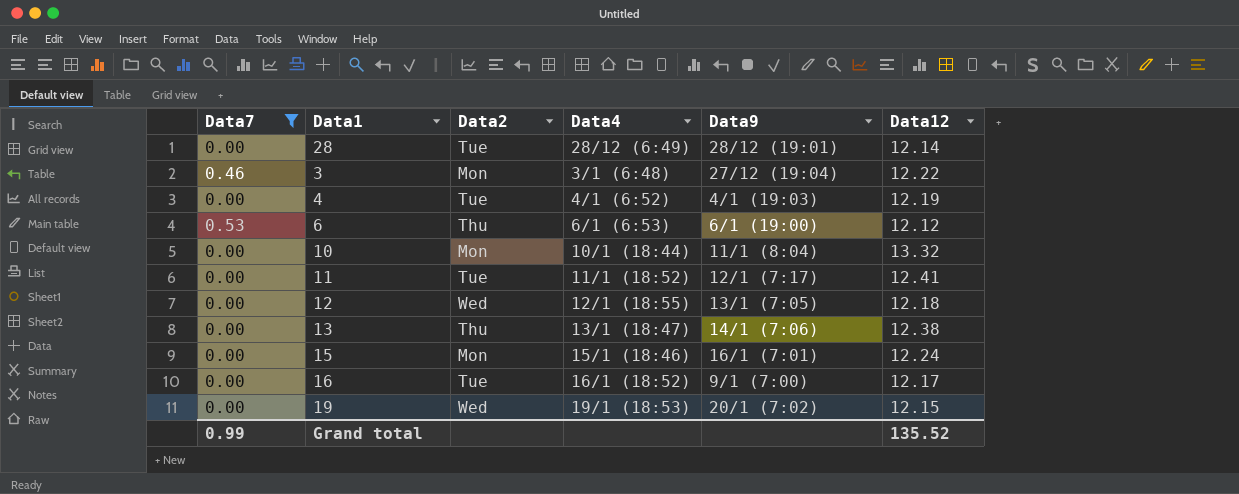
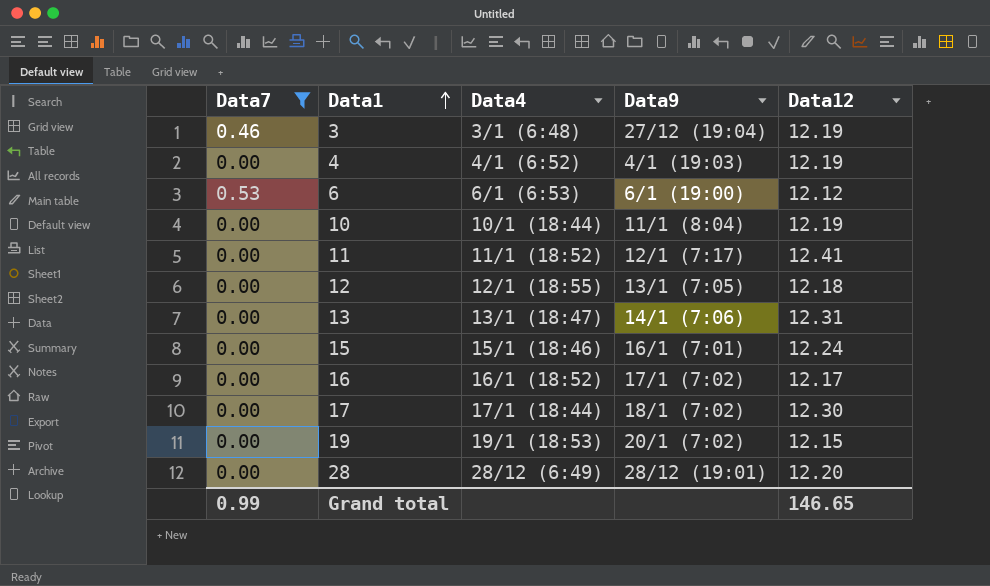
row order: none -> Data1 ascending
column Data2 | position: 3 -> none
3 | Data12: 12.22 -> 12.19
10 | Data12: 13.32 -> 12.19
13 | Data12: 12.38 -> 12.31
16 | Data9: 9/1 (7:00) -> 17/1 (7:02)
row 17: none -> 0.00 | 17/1 (18:44) | 18/1 (7:02) | 12.30
28 | Data12: 12.14 -> 12.20
Grand total | Data12: 135.52 -> 146.65

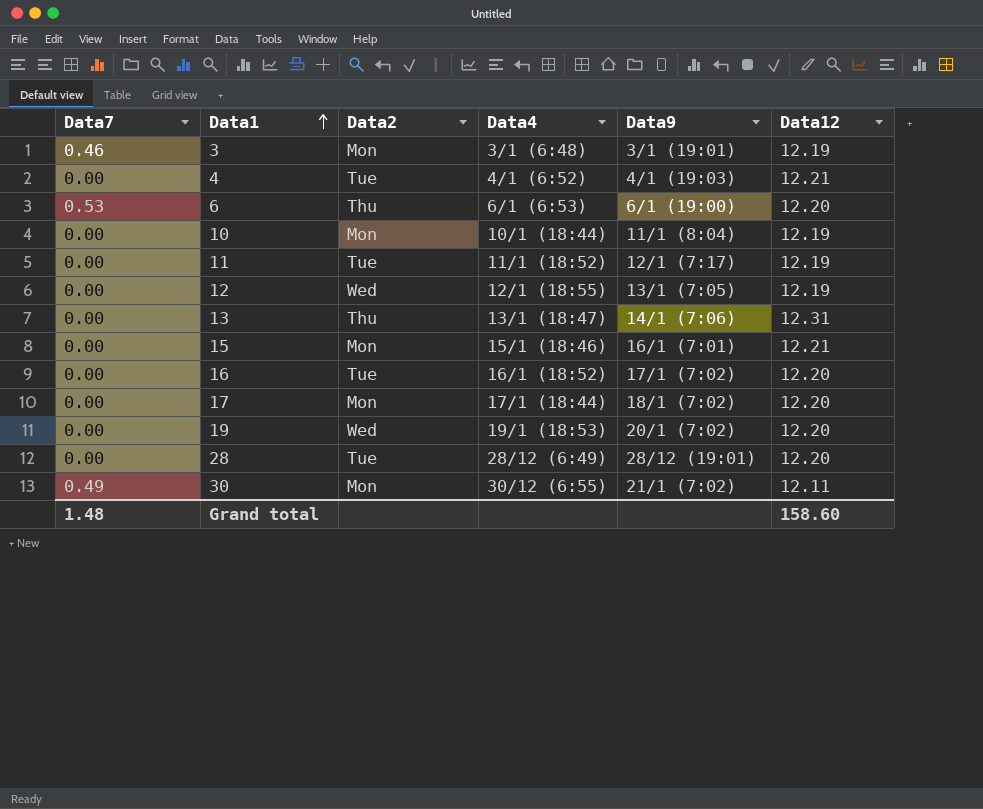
filter: Data7 != 0.49 -> none
column Data2 | position: none -> 3
3 | Data9: 27/12 (19:04) -> 3/1 (19:01)
4 | Data12: 12.19 -> 12.21
6 | Data12: 12.12 -> 12.20
11 | Data12: 12.41 -> 12.19
12 | Data12: 12.18 -> 12.19
15 | Data12: 12.24 -> 12.21
16 | Data12: 12.17 -> 12.20
17 | Data12: 12.30 -> 12.20
19 | Data12: 12.15 -> 12.20
Grand total | Data7: 0.99 -> 1.48
Grand total | Data12: 146.65 -> 158.60

